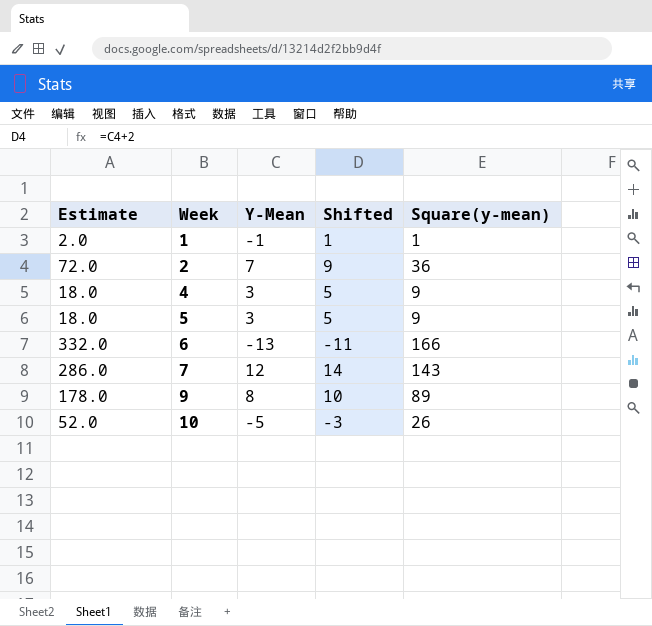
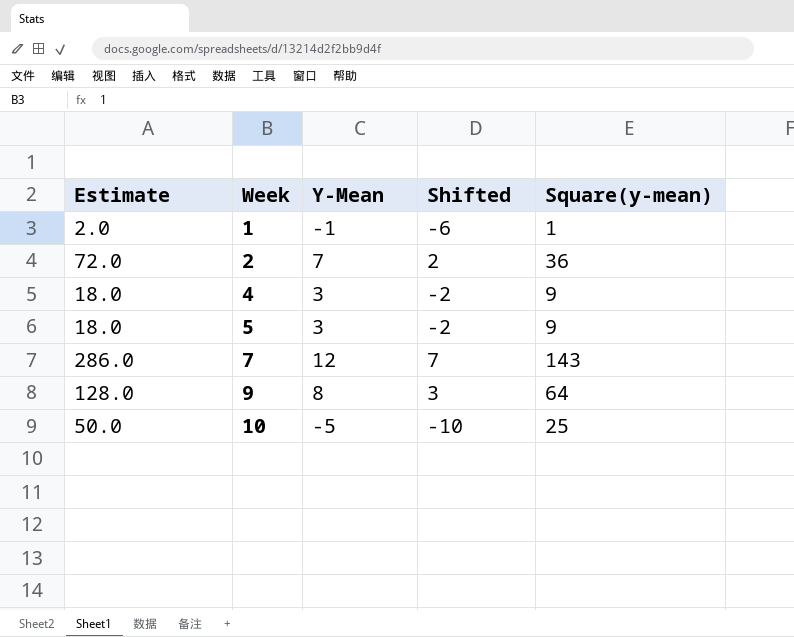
column Shifted | formula: [Y-Mean] + 2 -> [Y-Mean] - 5
row 6: 332.0 | -13 | -11 | 166 -> none
9 | Estimate: 178.0 -> 128.0
9 | Square(y-mean): 89 -> 64
10 | Estimate: 52.0 -> 50.0
10 | Square(y-mean): 26 -> 25

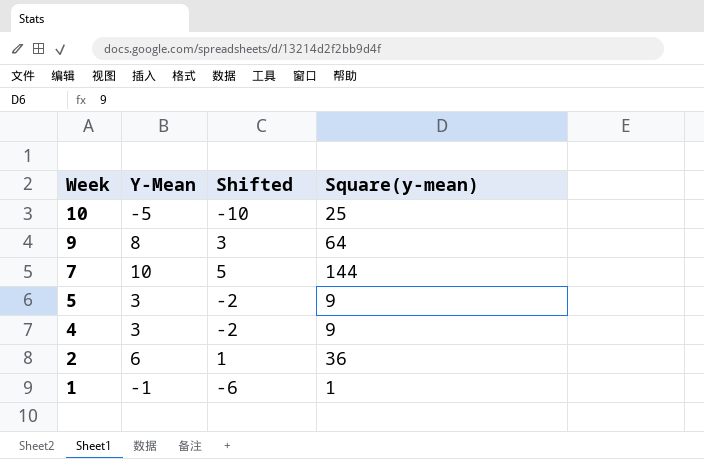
row order: Week ascending -> Week descending
column Estimate | formula: [Square(y-mean)] * 2 -> none
7 | Y-Mean: 12 -> 10
7 | Shifted: 7 -> 5
7 | Square(y-mean): 143 -> 144
2 | Y-Mean: 7 -> 6
2 | Shifted: 2 -> 1

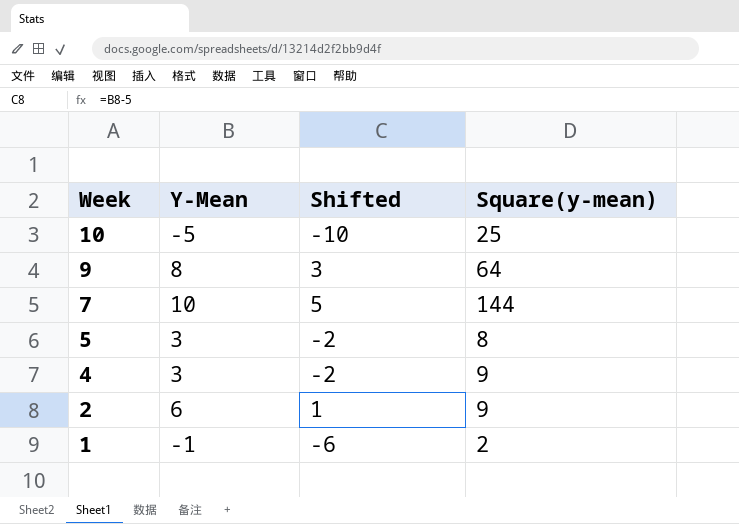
5 | Square(y-mean): 9 -> 8
2 | Square(y-mean): 36 -> 9
1 | Square(y-mean): 1 -> 2

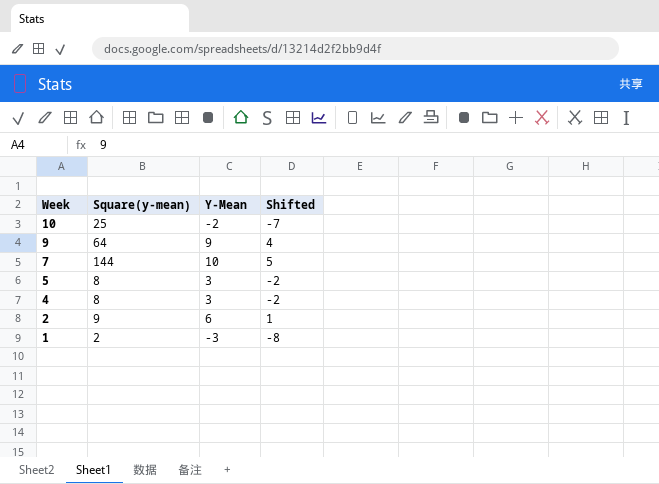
column Square(y-mean) | position: 4 -> 2
10 | Y-Mean: -5 -> -2
10 | Shifted: -10 -> -7
9 | Y-Mean: 8 -> 9
9 | Shifted: 3 -> 4
4 | Square(y-mean): 9 -> 8
1 | Y-Mean: -1 -> -3
1 | Shifted: -6 -> -8

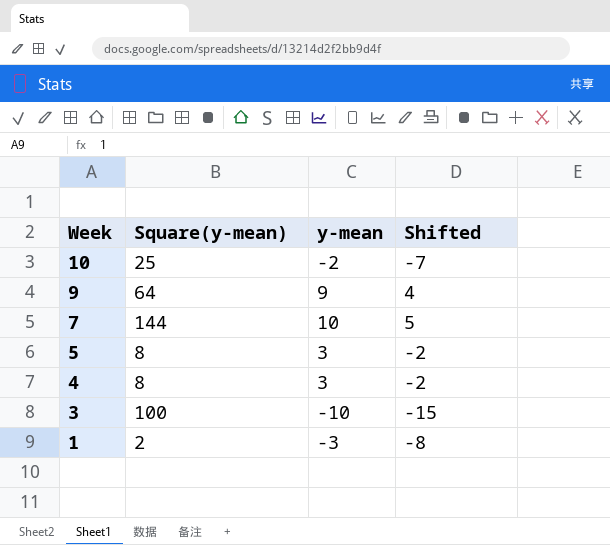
column name: Y-Mean -> y-mean
row 2: 9 | 6 | 1 -> none
row 3: none -> 100 | -10 | -15

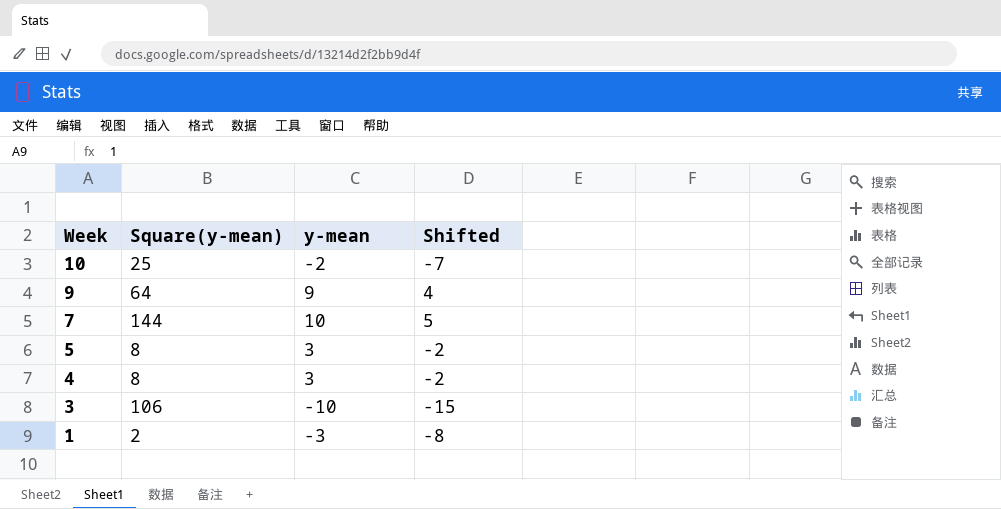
3 | Square(y-mean): 100 -> 106

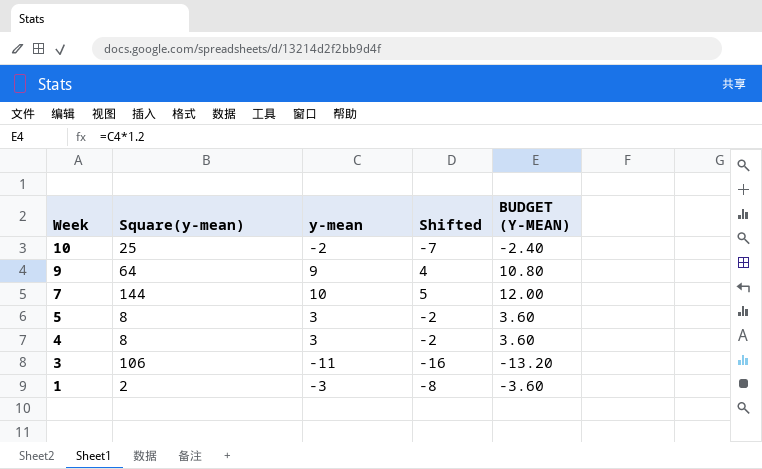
column BUDGET (Y-MEAN) | formula: none -> [y-mean] * 1.2
3 | y-mean: -10 -> -11
3 | Shifted: -15 -> -16

